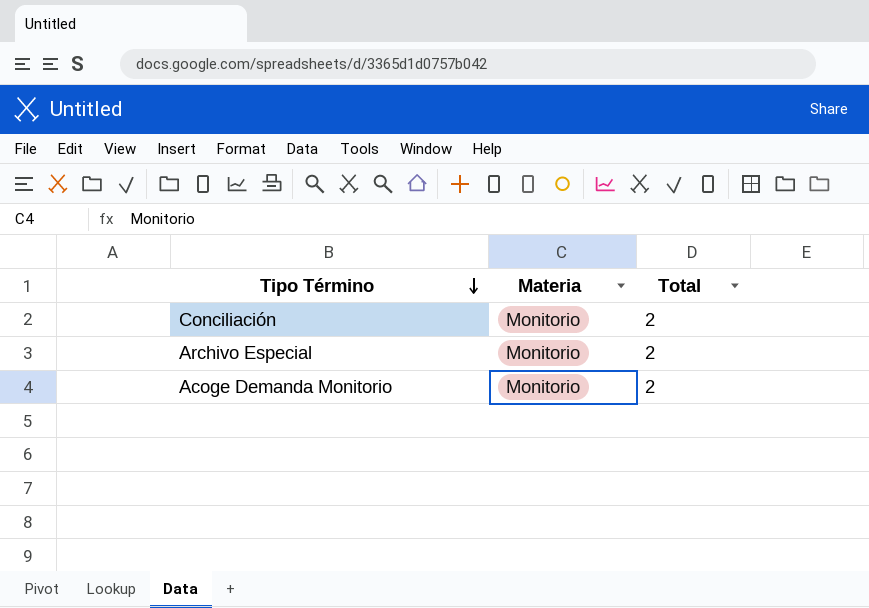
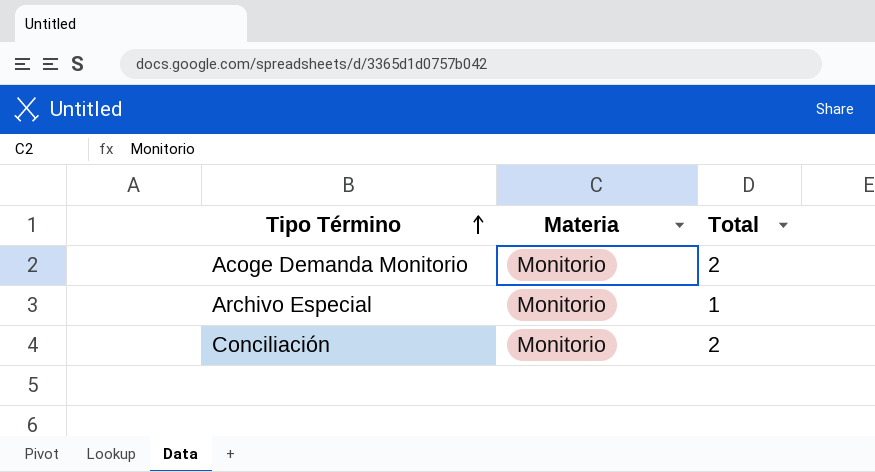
row order: Tipo Término descending -> Tipo Término ascending
Archivo Especial | Total: 2 -> 1

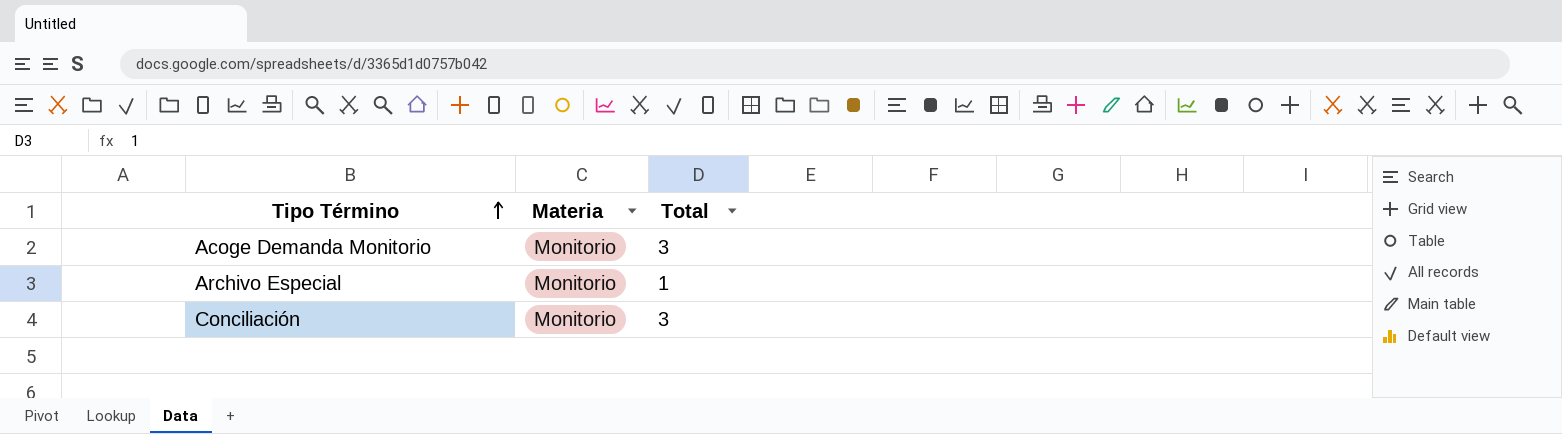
Acoge Demanda Monitorio | Total: 2 -> 3
Conciliación | Total: 2 -> 3

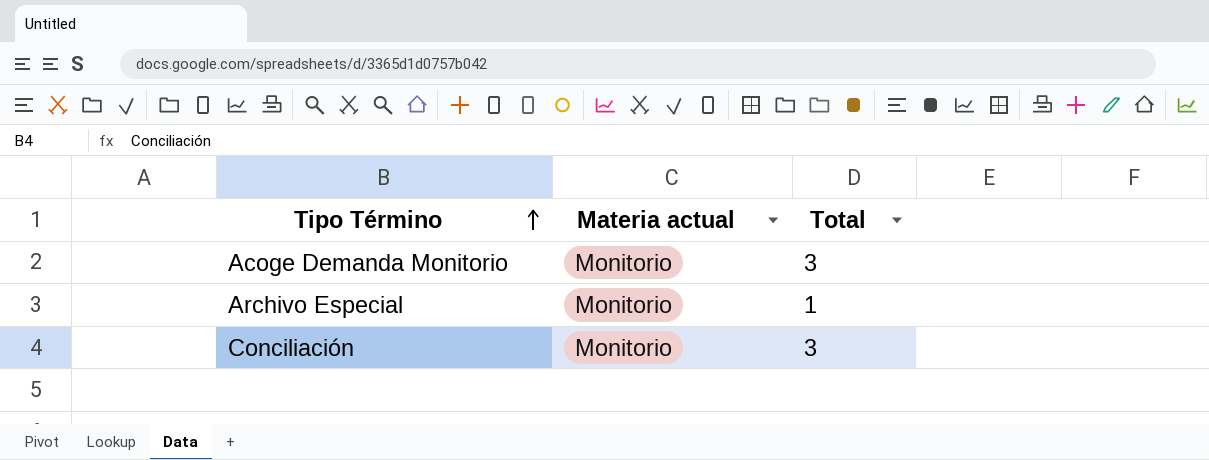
column name: Materia -> Materia actual

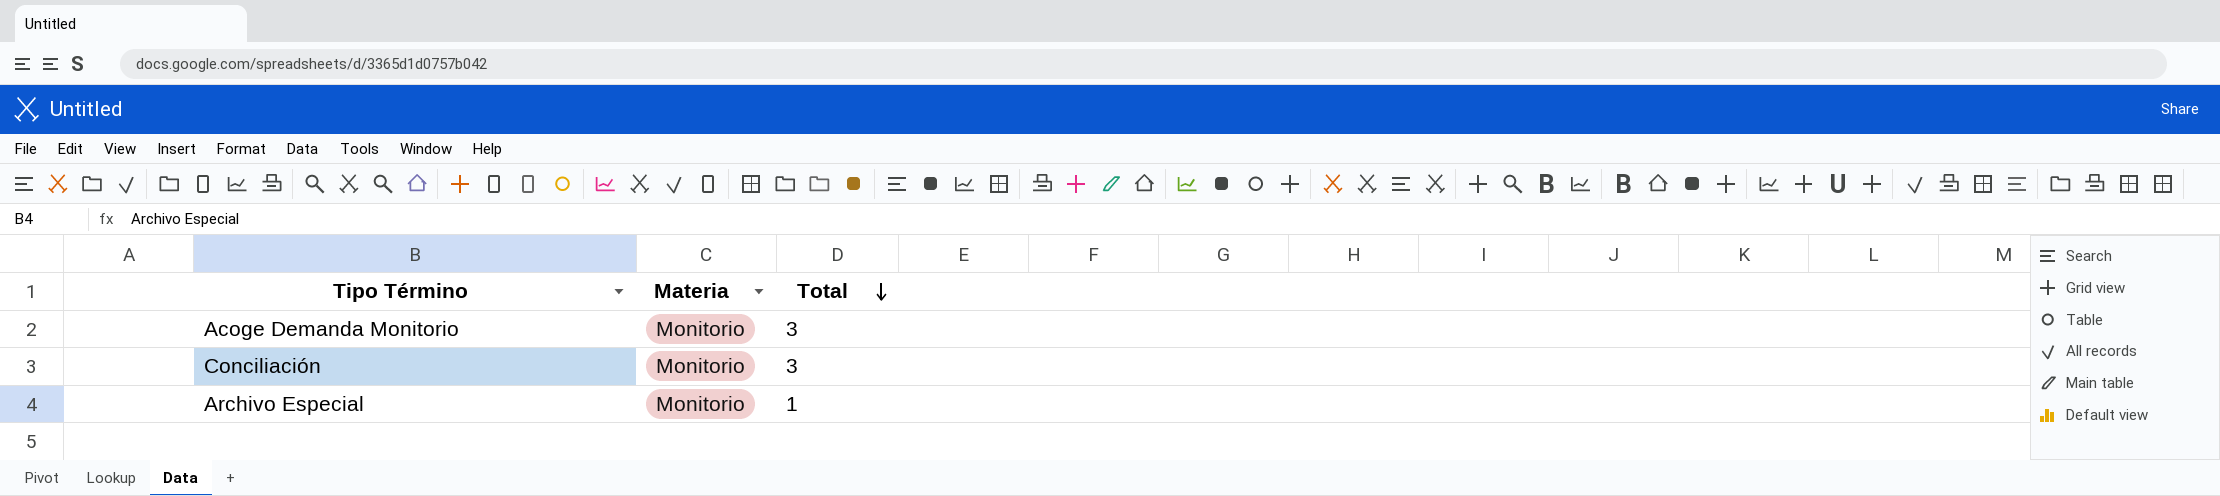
row order: Tipo Término ascending -> Total descending
column name: Materia actual -> Materia

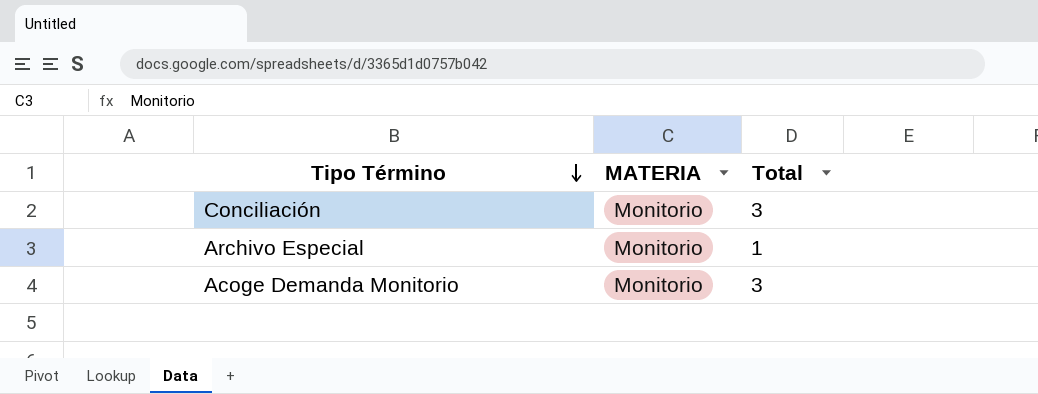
row order: Total descending -> Tipo Término descending
column name: Materia -> MATERIA

